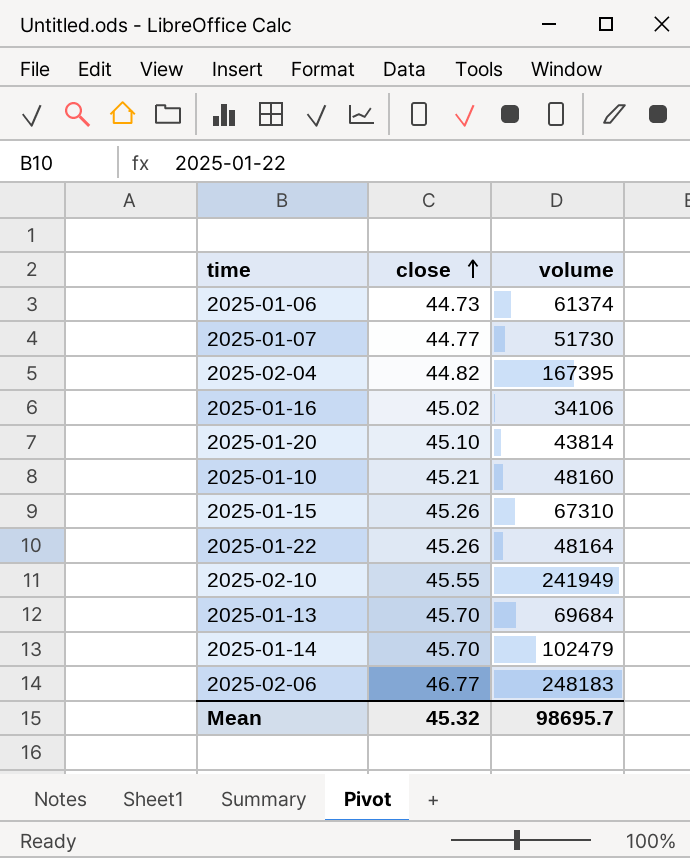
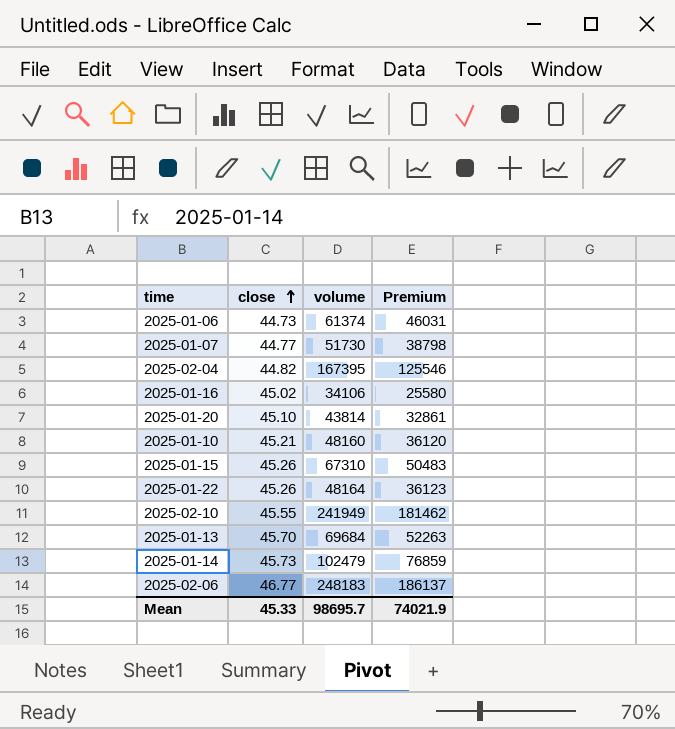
column Premium | formula: none -> [volume] * 0.75
2025-01-14 | close: 45.70 -> 45.73
Mean | close: 45.32 -> 45.33

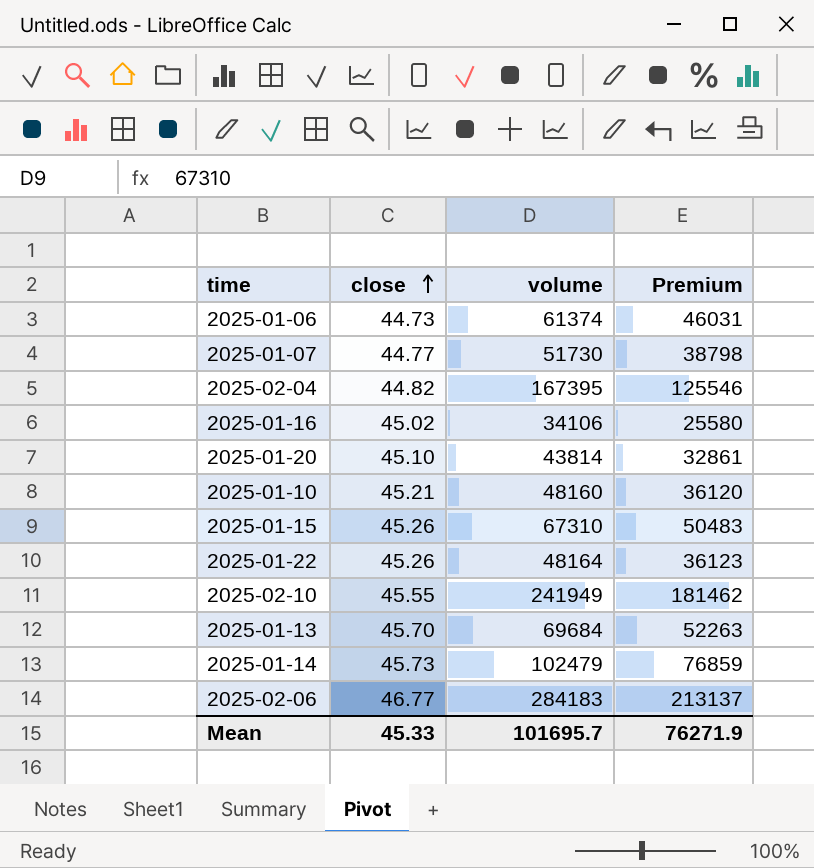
2025-02-06 | volume: 248183 -> 284183
2025-02-06 | Premium: 186137 -> 213137
Mean | volume: 98695.7 -> 101695.7
Mean | Premium: 74021.9 -> 76271.9

